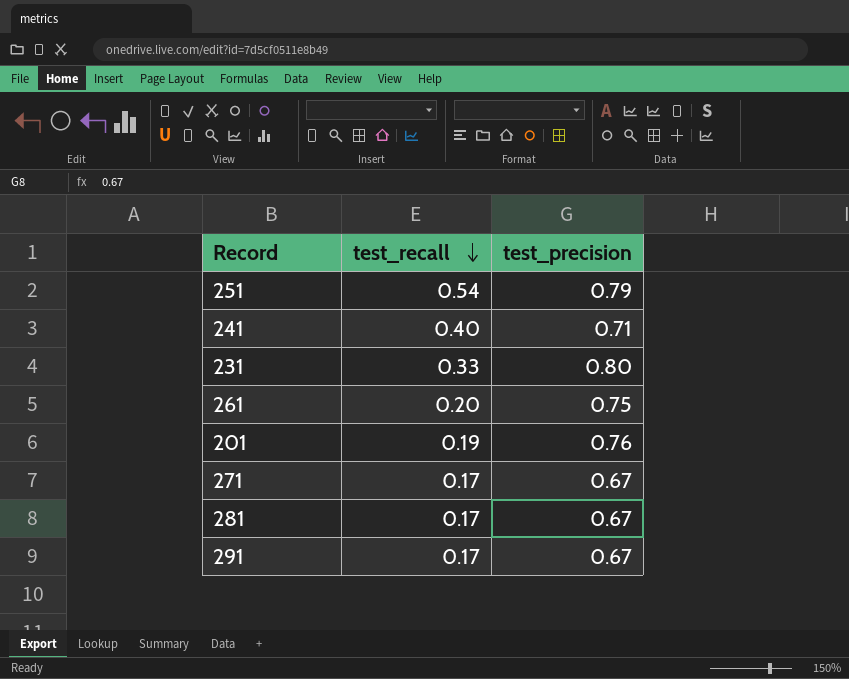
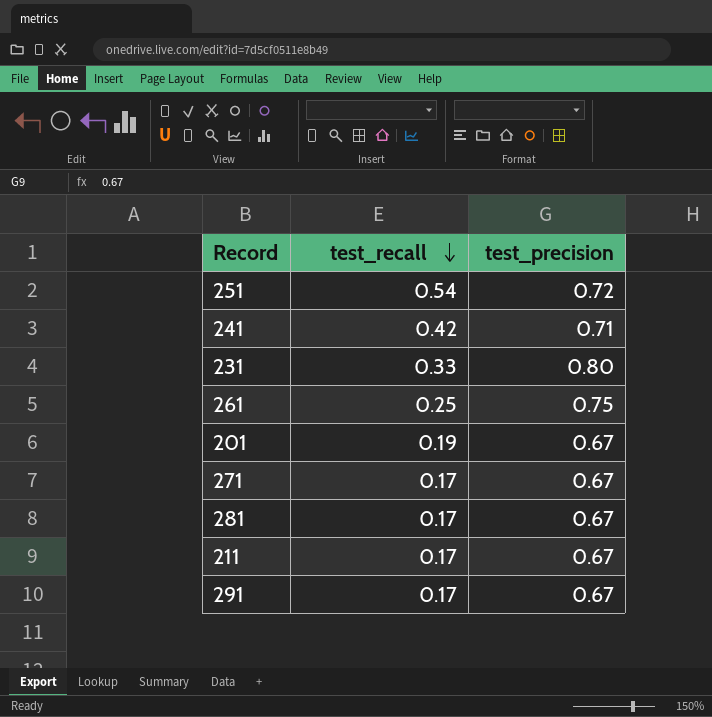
251 | test_precision: 0.79 -> 0.72
241 | test_recall: 0.40 -> 0.42
261 | test_recall: 0.20 -> 0.25
201 | test_precision: 0.76 -> 0.67
row 211: none -> 0.17 | 0.67

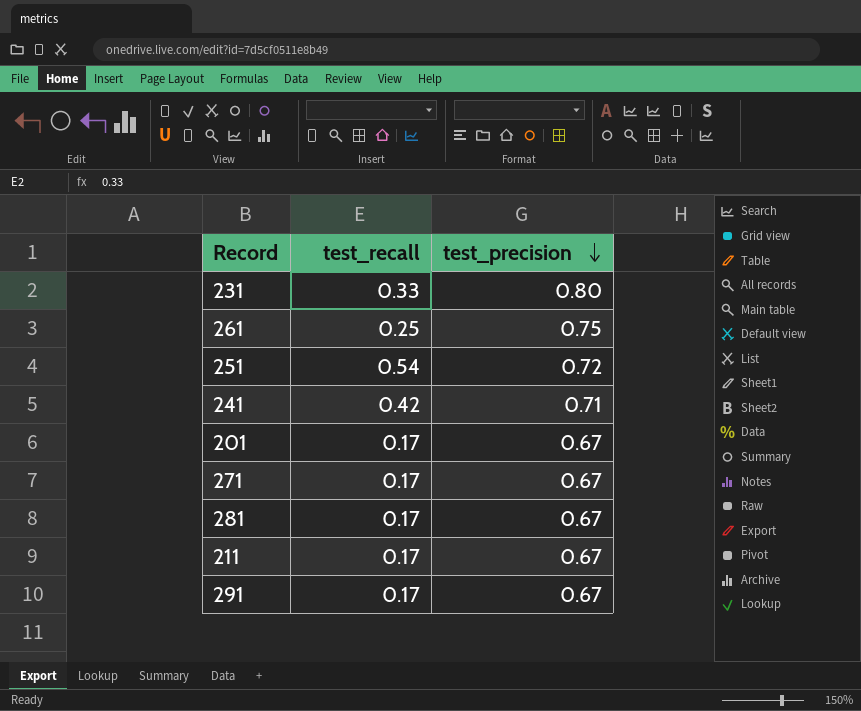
row order: test_recall descending -> test_precision descending
201 | test_recall: 0.19 -> 0.17

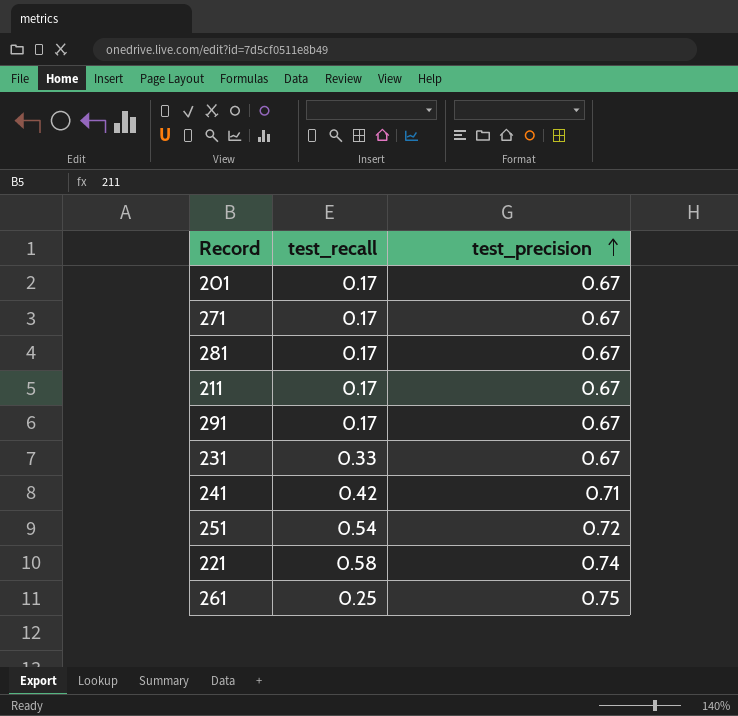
row order: test_precision descending -> test_precision ascending
231 | test_precision: 0.80 -> 0.67
row 221: none -> 0.58 | 0.74

